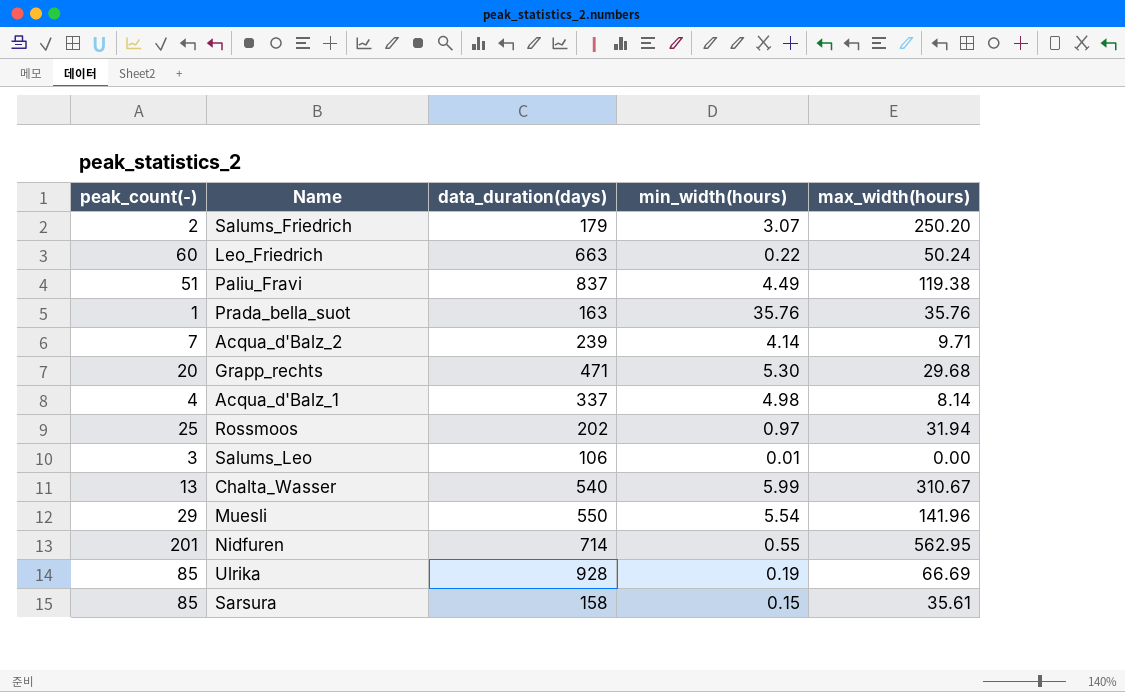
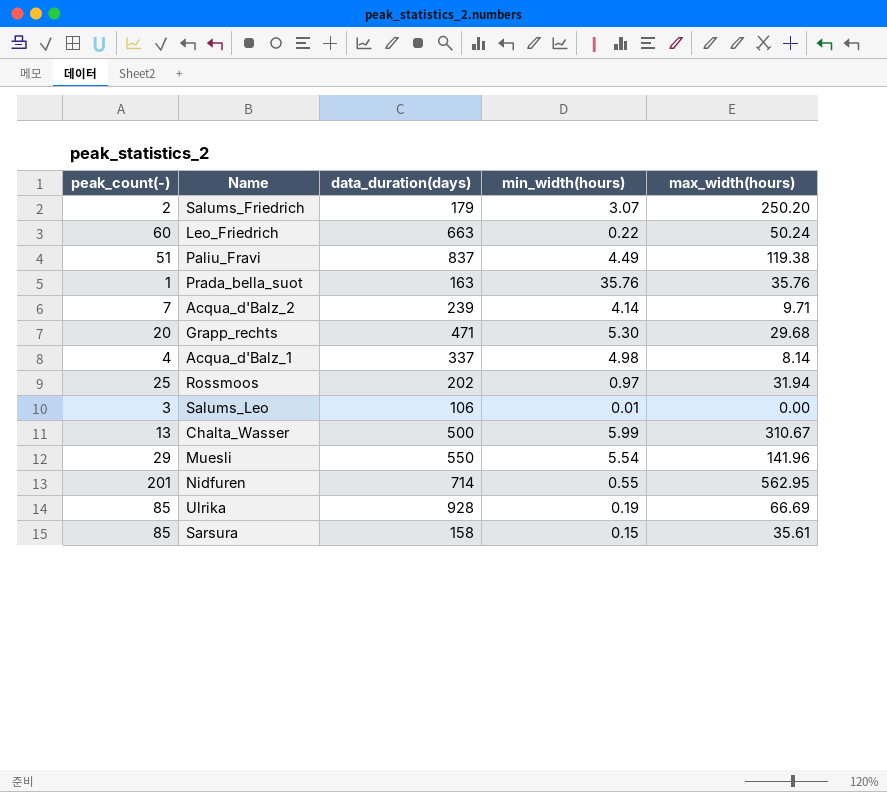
Chalta_Wasser | data_duration(days): 540 -> 500

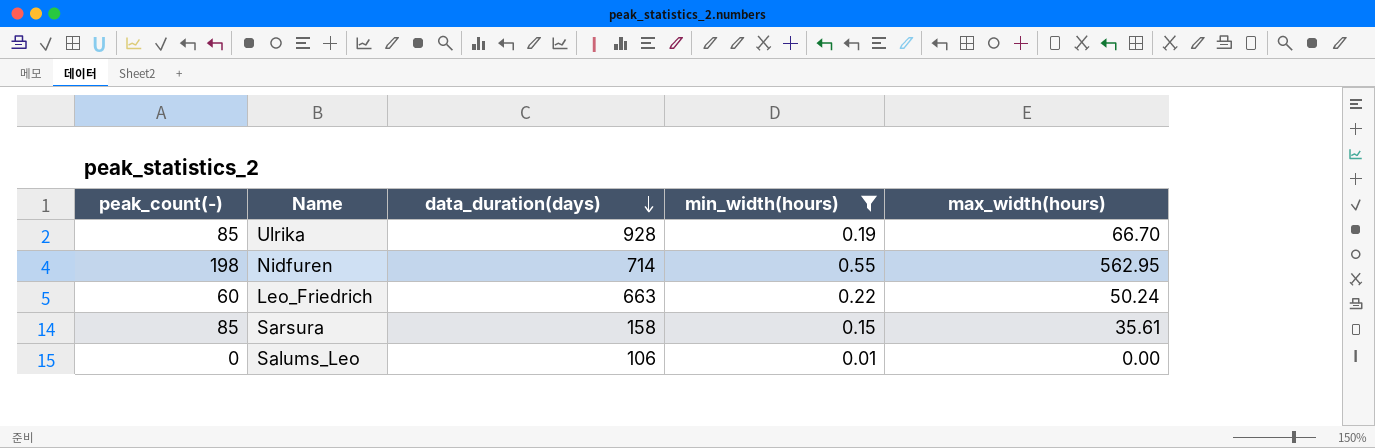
filter: none -> min_width(hours) <= 0.55
row order: none -> data_duration(days) descending
Ulrika | max_width(hours): 66.69 -> 66.70
Nidfuren | peak_count(-): 201 -> 198
Salums_Leo | peak_count(-): 3 -> 0

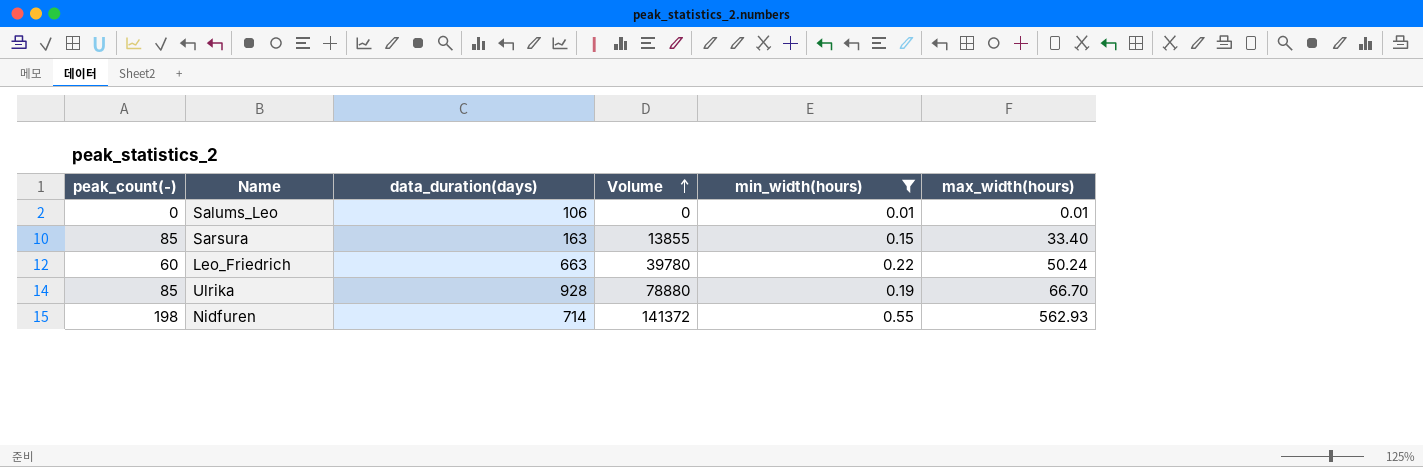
row order: data_duration(days) descending -> Volume ascending
column Volume | formula: none -> [peak_count(-)] * [data_duration(days)]
Salums_Leo | max_width(hours): 0.00 -> 0.01
Sarsura | data_duration(days): 158 -> 163
Sarsura | max_width(hours): 35.61 -> 33.40
Nidfuren | max_width(hours): 562.95 -> 562.93

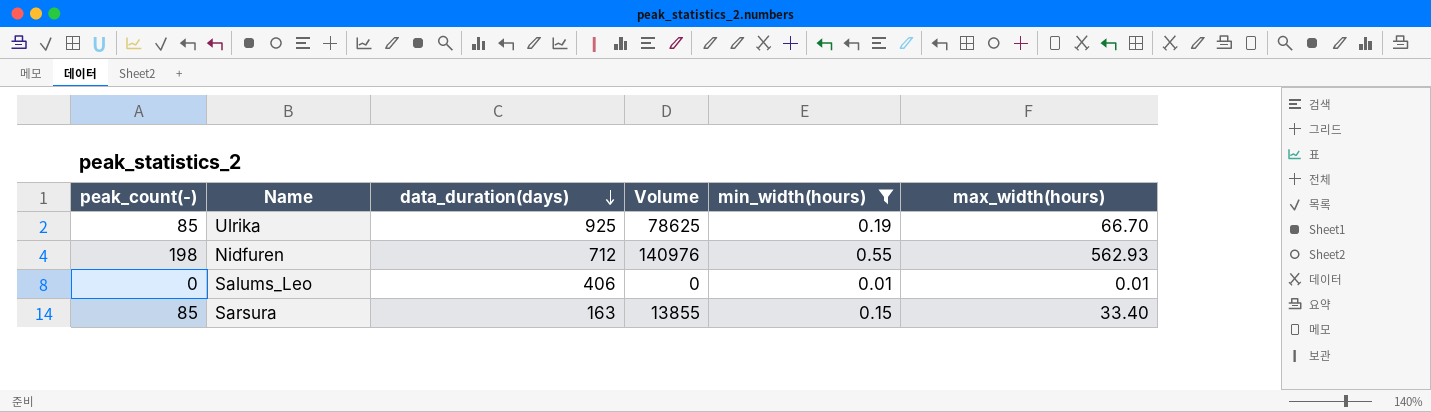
row order: Volume ascending -> data_duration(days) descending
row Leo_Friedrich: 60 | 663 | 39780 | 0.22 | 50.24 -> none
Ulrika | data_duration(days): 928 -> 925
Ulrika | Volume: 78880 -> 78625
Nidfuren | data_duration(days): 714 -> 712
Nidfuren | Volume: 141372 -> 140976
Salums_Leo | data_duration(days): 106 -> 406

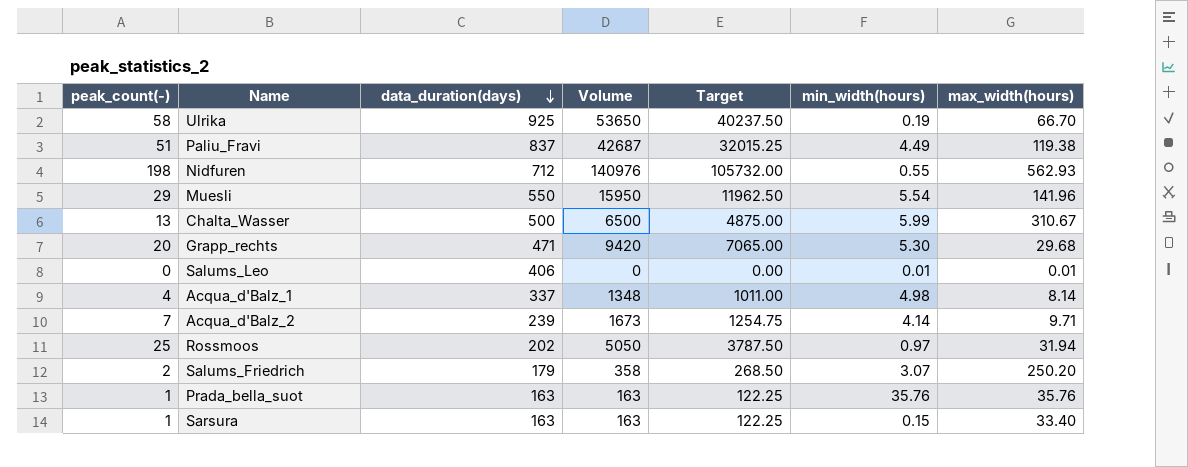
filter: min_width(hours) <= 0.55 -> none
column Target | formula: none -> [Volume] * 0.75
Ulrika | peak_count(-): 85 -> 58
Ulrika | Volume: 78625 -> 53650
Sarsura | peak_count(-): 85 -> 1
Sarsura | Volume: 13855 -> 163

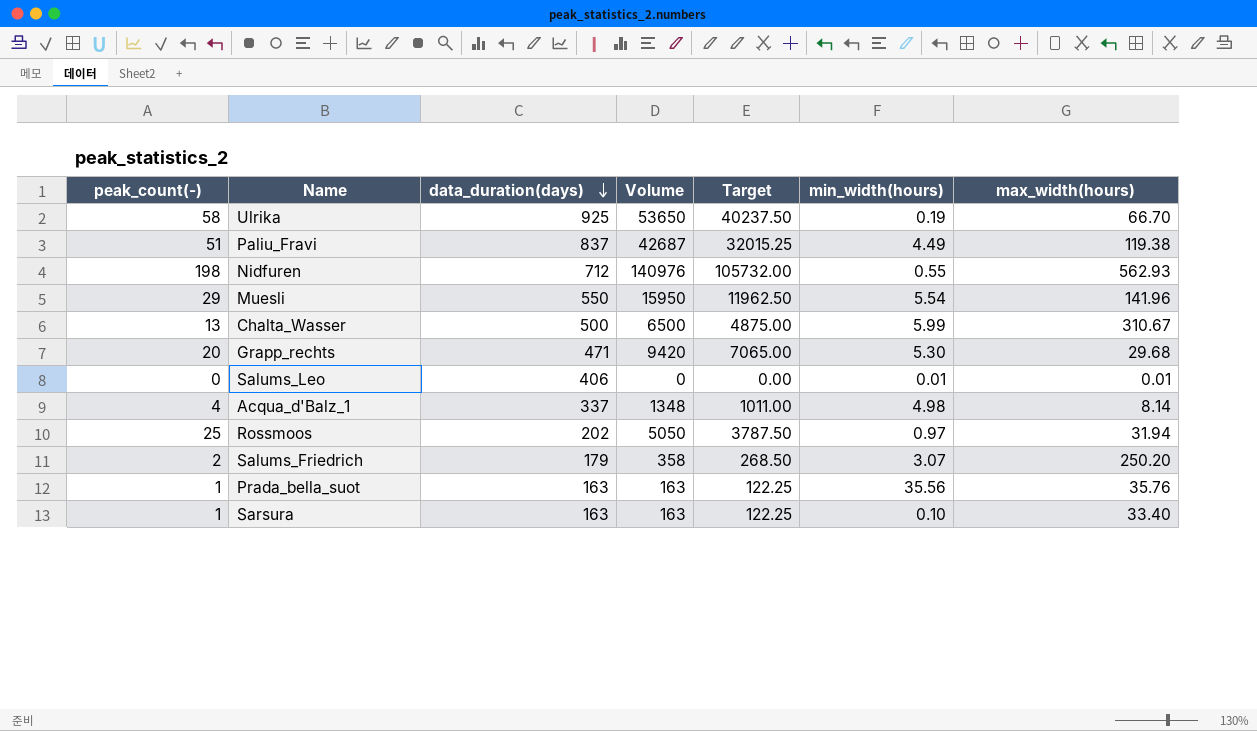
row Acqua_d'Balz_2: 7 | 239 | 1673 | 1254.75 | 4.14 | 9.71 -> none
Prada_bella_suot | min_width(hours): 35.76 -> 35.56
Sarsura | min_width(hours): 0.15 -> 0.10

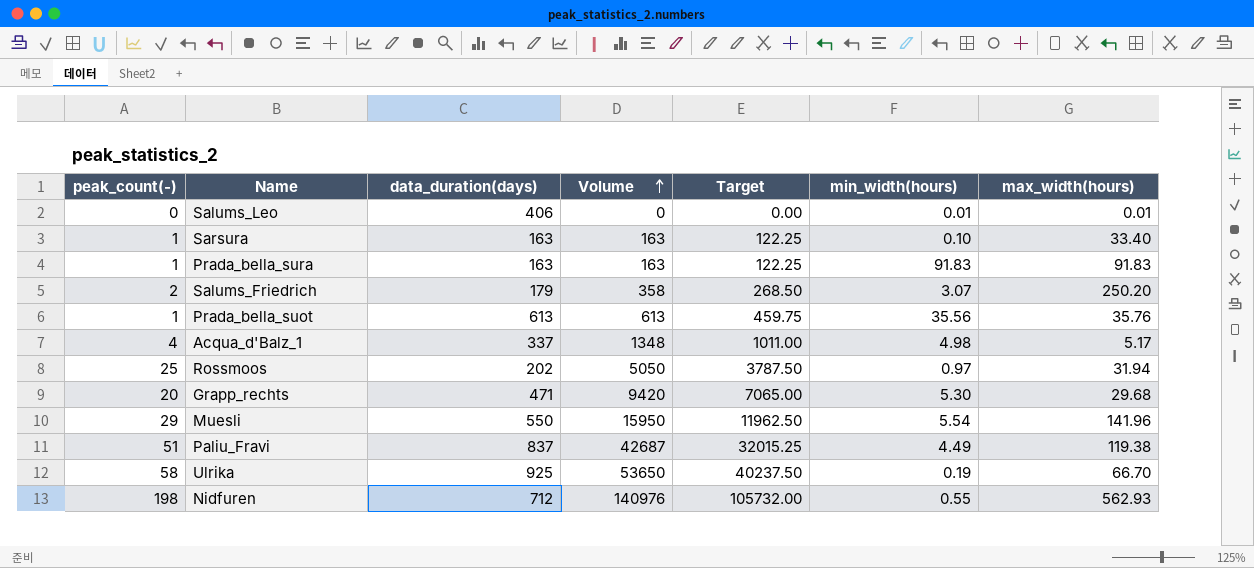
row order: data_duration(days) descending -> Volume ascending
row Chalta_Wasser: 13 | 500 | 6500 | 4875.00 | 5.99 | 310.67 -> none
row Prada_bella_sura: none -> 1 | 163 | 163 | 122.25 | 91.83 | 91.83
Prada_bella_suot | data_duration(days): 163 -> 613
Prada_bella_suot | Volume: 163 -> 613
Prada_bella_suot | Target: 122.25 -> 459.75
Acqua_d'Balz_1 | max_width(hours): 8.14 -> 5.17

